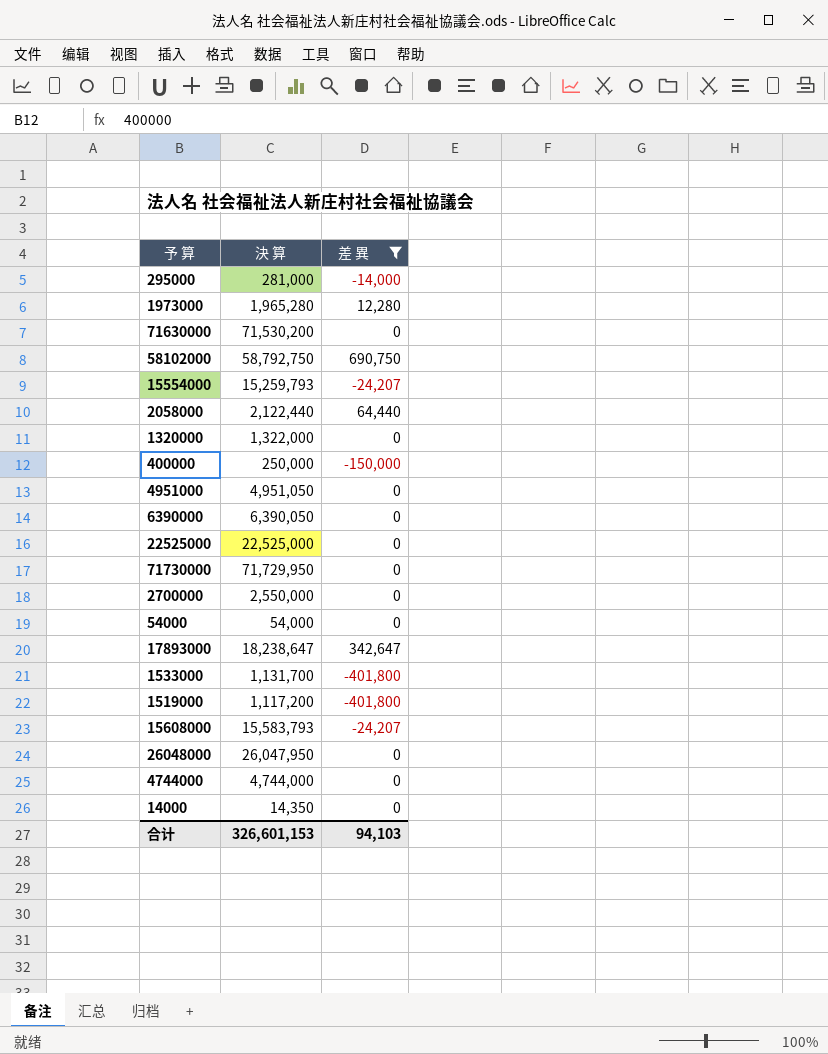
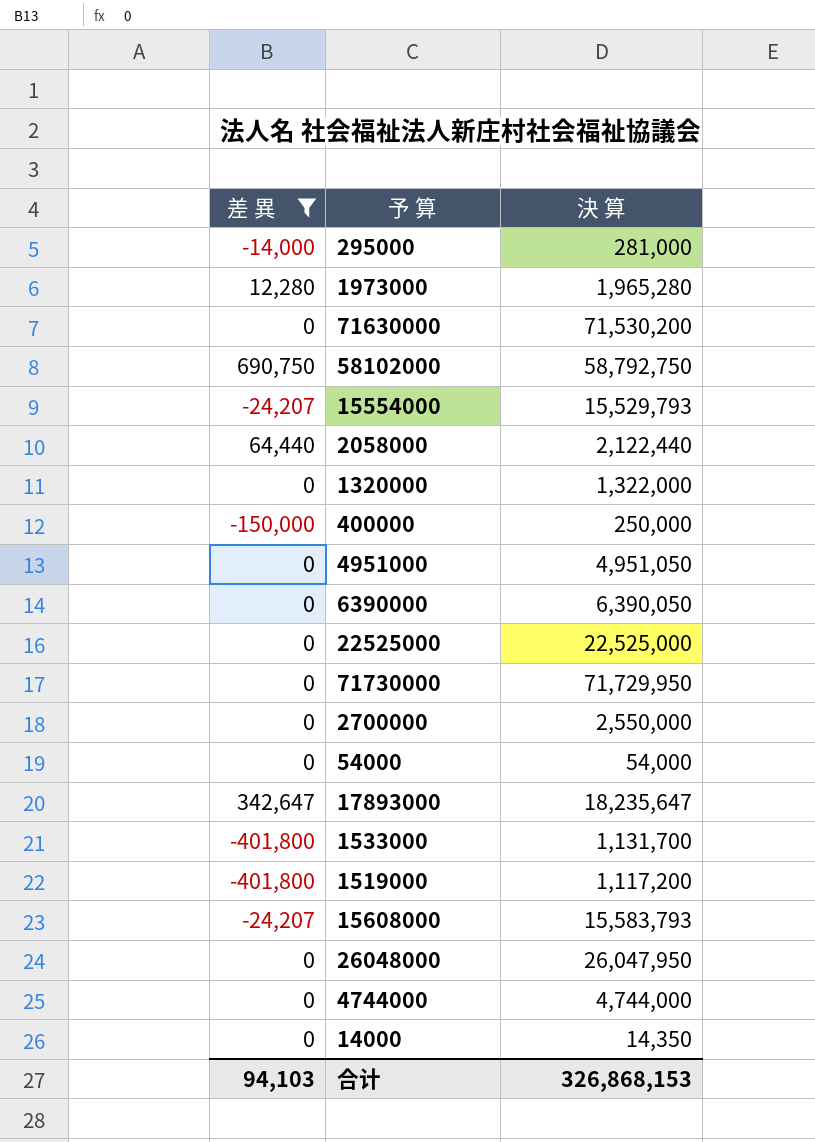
column 差 異 | position: 3 -> 1
15554000 | 決 算: 15,259,793 -> 15,529,793
17893000 | 決 算: 18,238,647 -> 18,235,647
合计 | 決 算: 326,601,153 -> 326,868,153

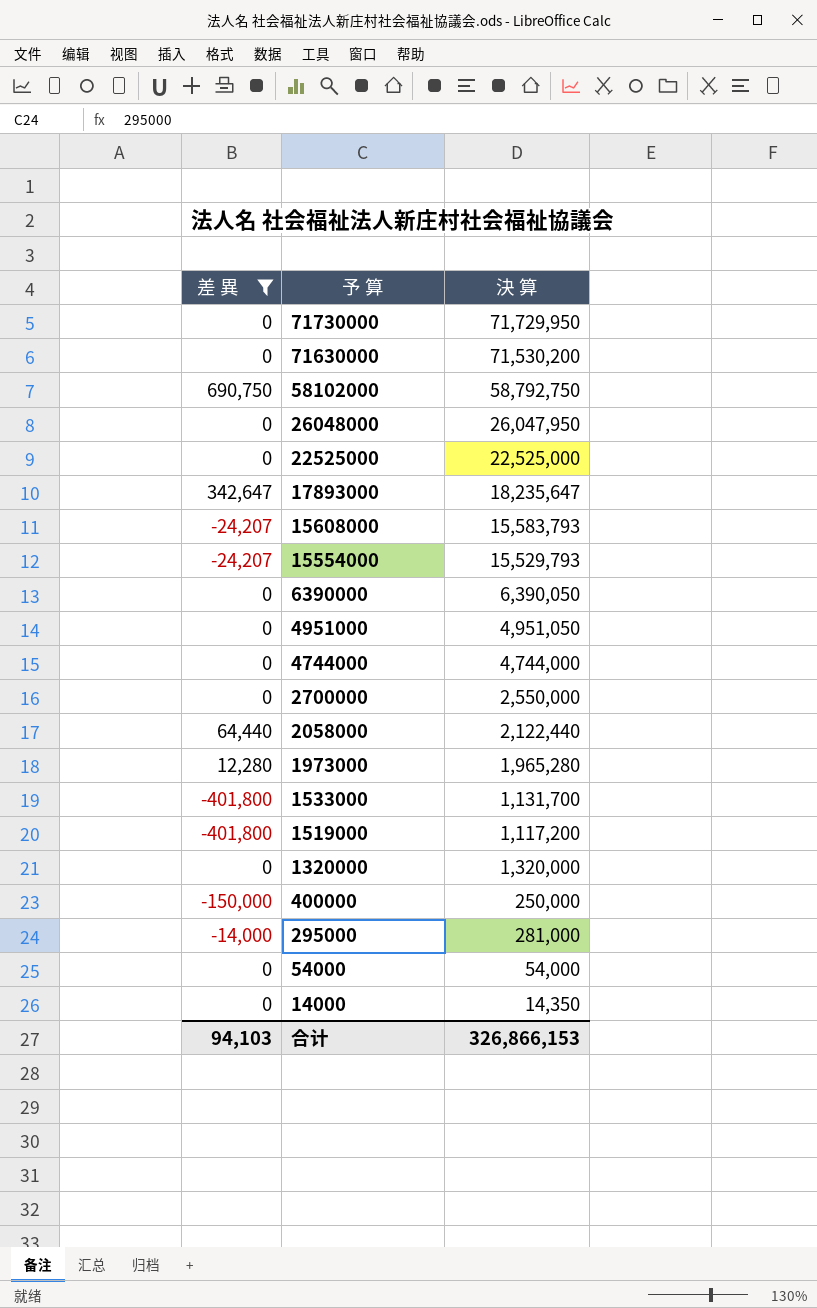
row order: none -> 予 算 descending
1320000 | 決 算: 1,322,000 -> 1,320,000
合计 | 決 算: 326,868,153 -> 326,866,153

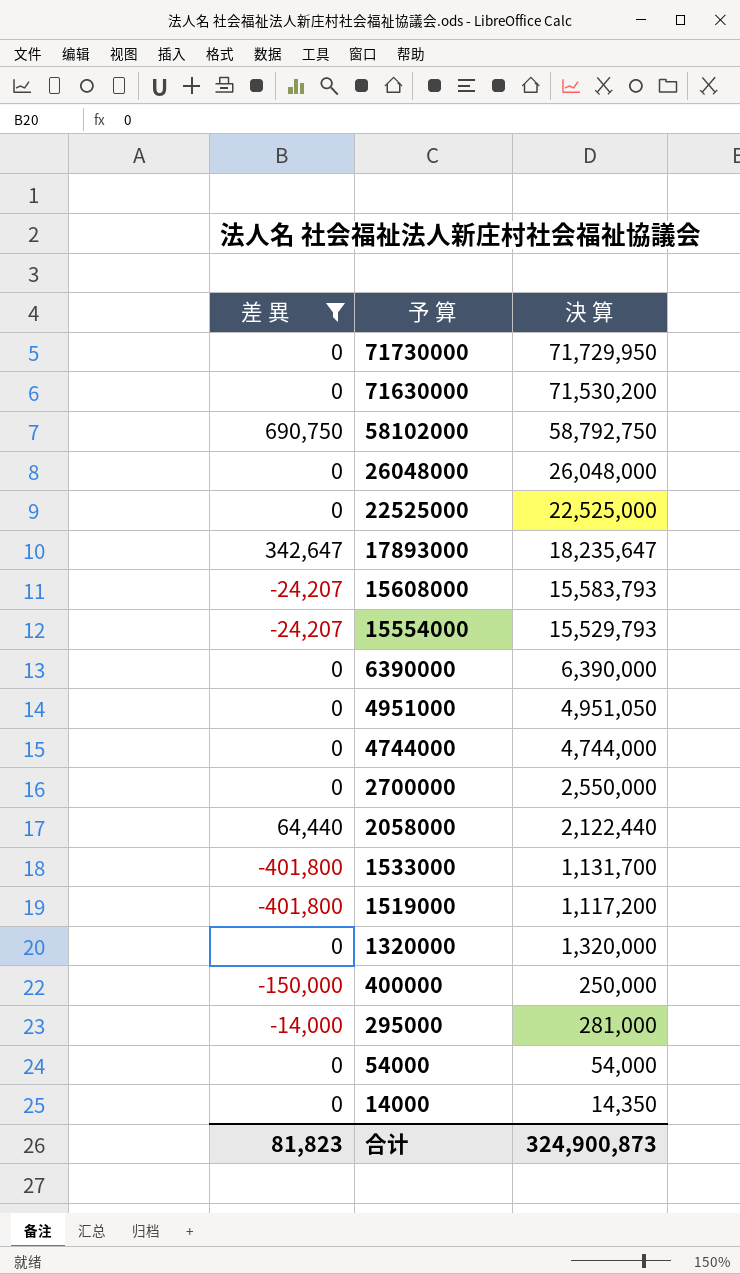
row 1973000: 12,280 | 1,965,280 -> none
26048000 | 決 算: 26,047,950 -> 26,048,000
6390000 | 決 算: 6,390,050 -> 6,390,000
合计 | 差 異: 94,103 -> 81,823
合计 | 決 算: 326,866,153 -> 324,900,873

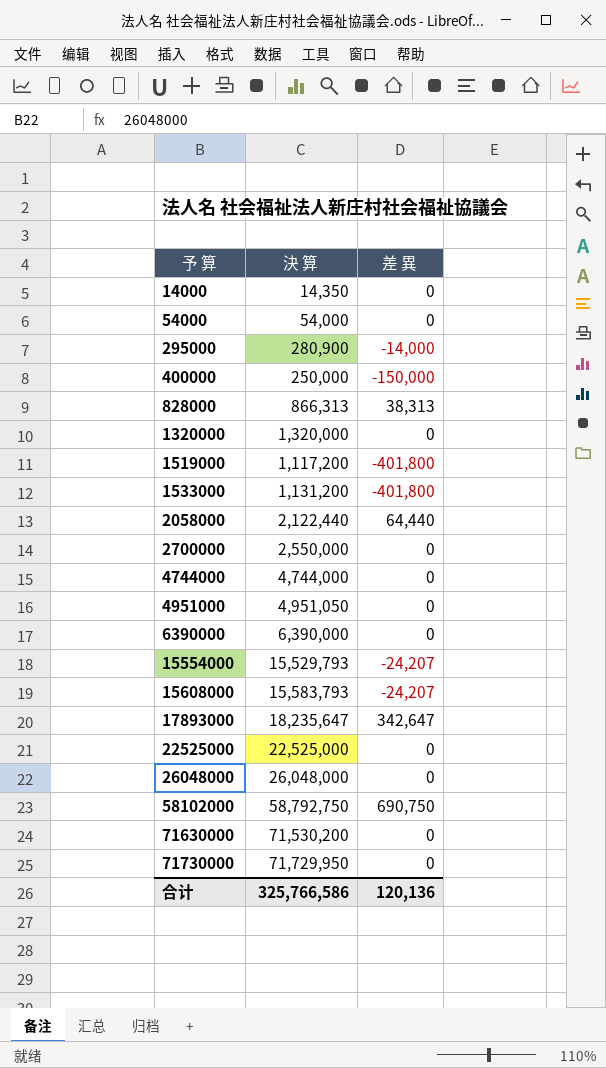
filter: 差 異 != 38,313 -> none
row order: 予 算 descending -> 予 算 ascending
column 差 異 | position: 1 -> 3
295000 | 決 算: 281,000 -> 280,900
1533000 | 決 算: 1,131,700 -> 1,131,200
合计 | 決 算: 324,900,873 -> 325,766,586
合计 | 差 異: 81,823 -> 120,136

